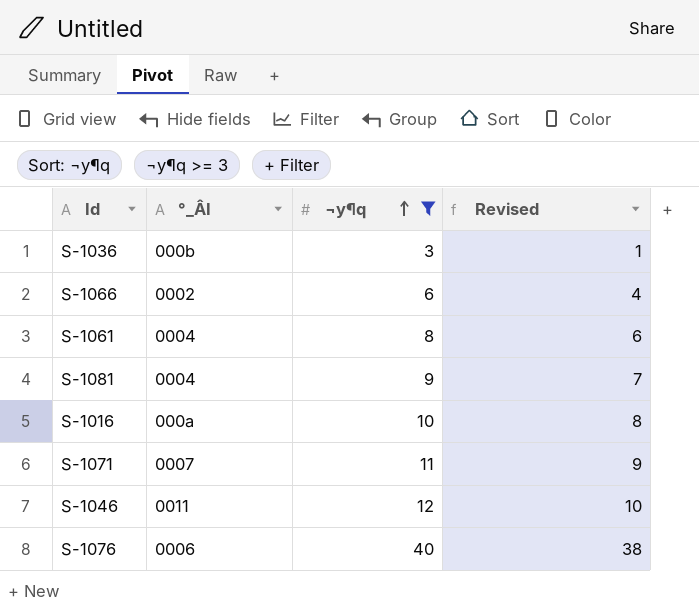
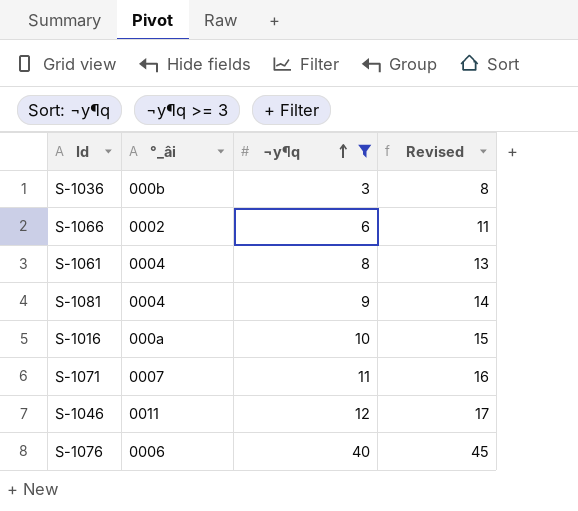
column name: °_ÂI -> °_âi
column Revised | formula: [¬y¶q] - 2 -> [¬y¶q] + 5

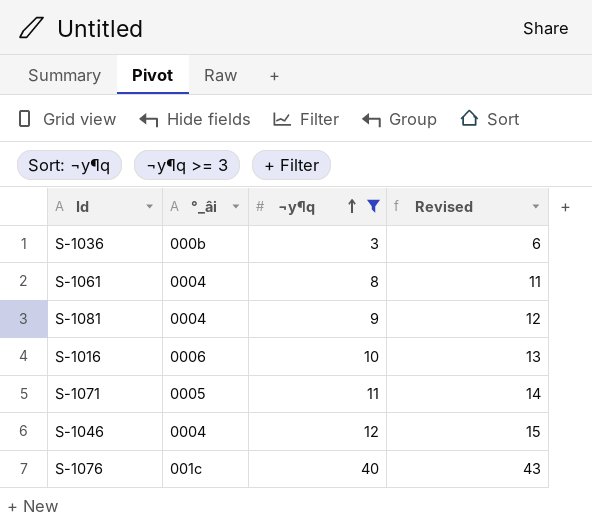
column Revised | formula: [¬y¶q] + 5 -> [¬y¶q] + 3
row S-1066: 0002 | 6 | 11 -> none
S-1016 | °_âi: 000a -> 0006
S-1071 | °_âi: 0007 -> 0005
S-1046 | °_âi: 0011 -> 0004
S-1076 | °_âi: 0006 -> 001c

